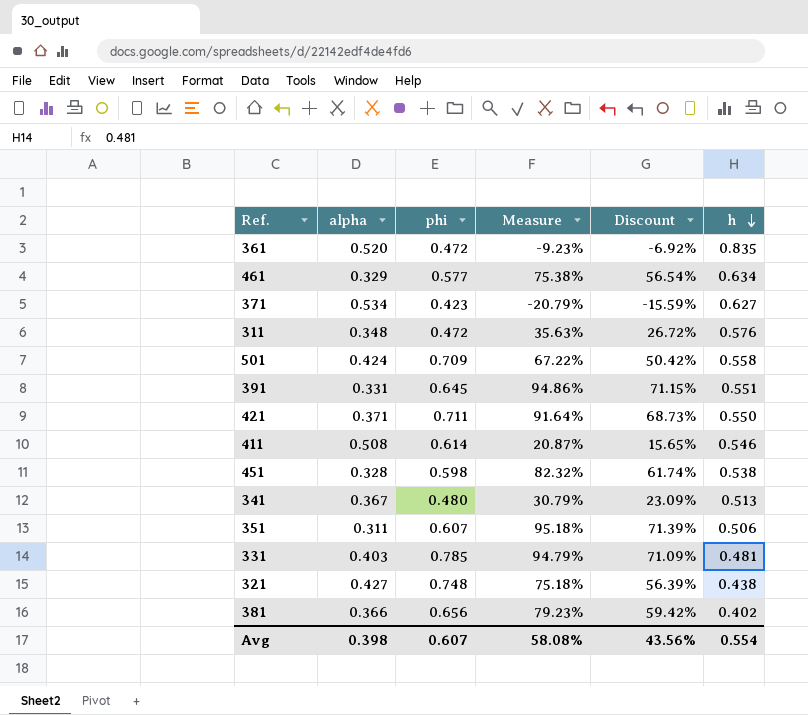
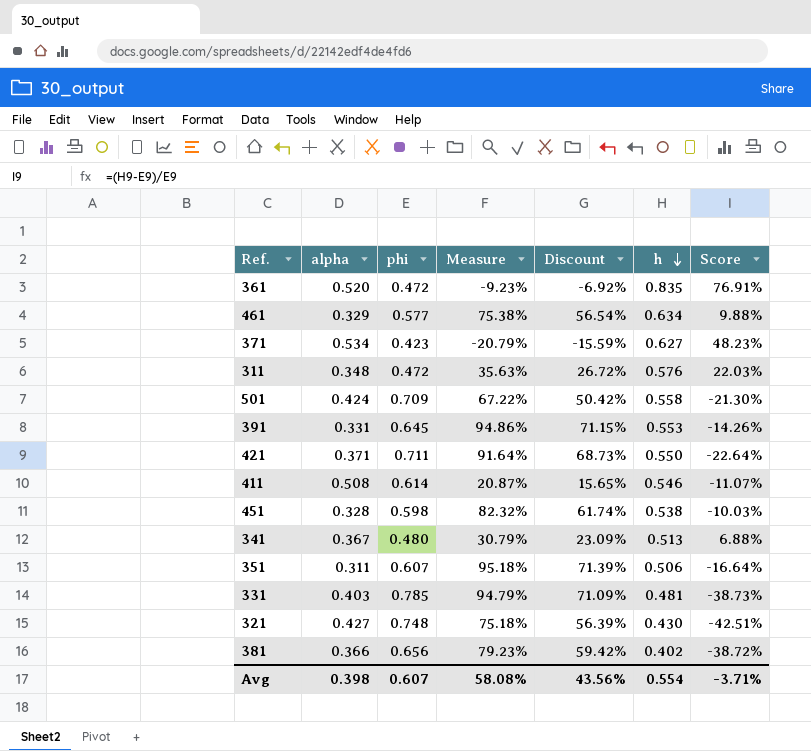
column Score | formula: none -> ([h] - [phi]) / [phi]
391 | h: 0.551 -> 0.553
321 | h: 0.438 -> 0.430

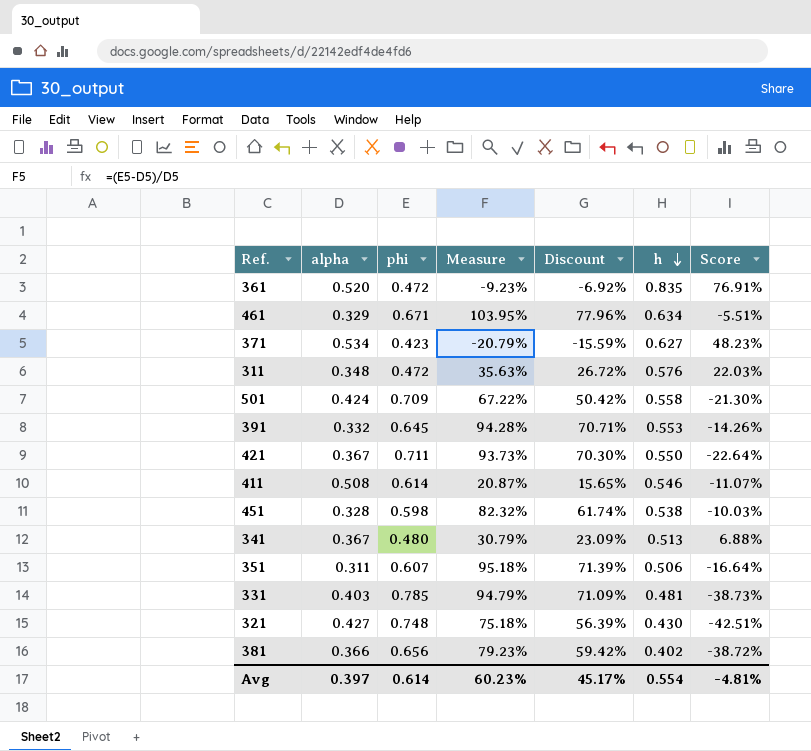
461 | phi: 0.577 -> 0.671
461 | Measure: 75.38% -> 103.95%
461 | Discount: 56.54% -> 77.96%
461 | Score: 9.88% -> -5.51%
391 | alpha: 0.331 -> 0.332
391 | Measure: 94.86% -> 94.28%
391 | Discount: 71.15% -> 70.71%
421 | alpha: 0.371 -> 0.367
421 | Measure: 91.64% -> 93.73%
421 | Discount: 68.73% -> 70.30%
Avg | alpha: 0.398 -> 0.397
Avg | phi: 0.607 -> 0.614
Avg | Measure: 58.08% -> 60.23%
Avg | Discount: 43.56% -> 45.17%
Avg | Score: -3.71% -> -4.81%

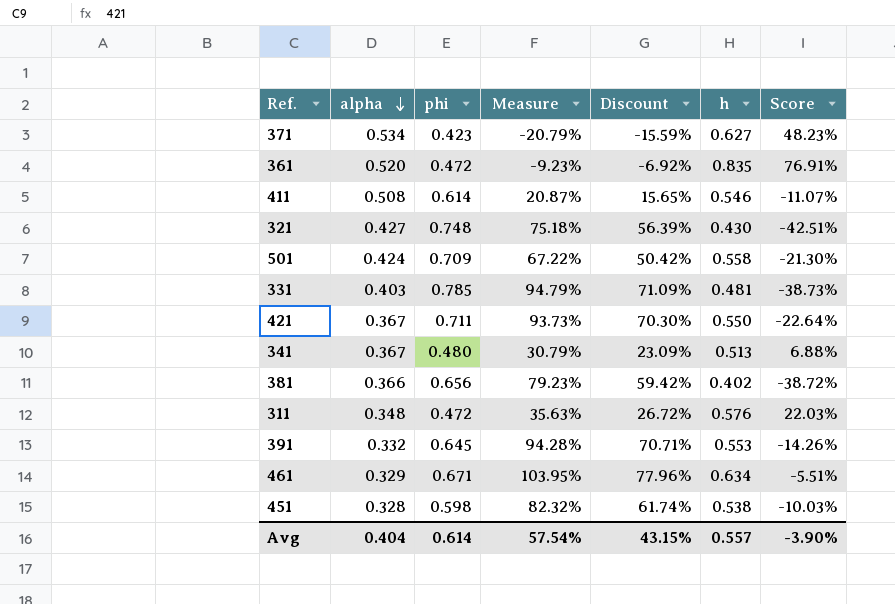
row order: h descending -> alpha descending
row 351: 0.311 | 0.607 | 95.18% | 71.39% | 0.506 | -16.64% -> none
Avg | alpha: 0.397 -> 0.404
Avg | Measure: 60.23% -> 57.54%
Avg | Discount: 45.17% -> 43.15%
Avg | h: 0.554 -> 0.557
Avg | Score: -4.81% -> -3.90%

